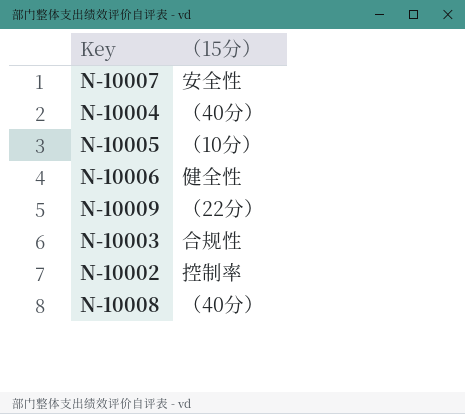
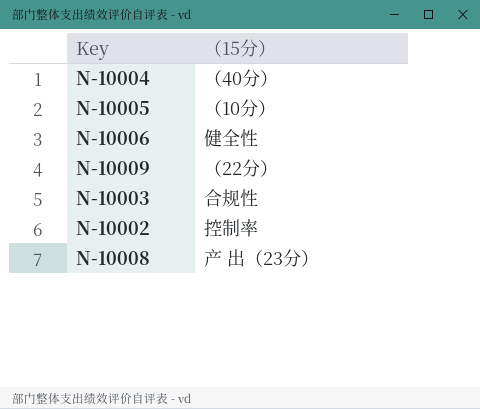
row N-10007: 安全性 -> none
N-10008 | （15分）: （40分） -> 产 出（23分）

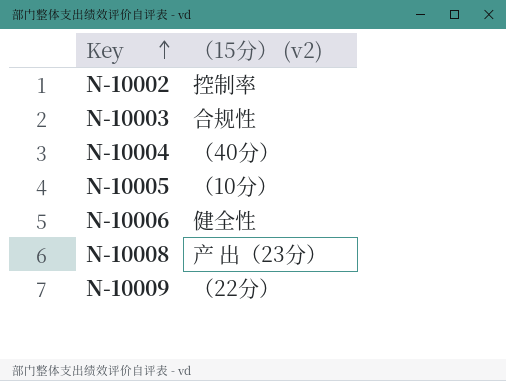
row order: none -> Key ascending
column name: （15分） -> （15分） (v2)

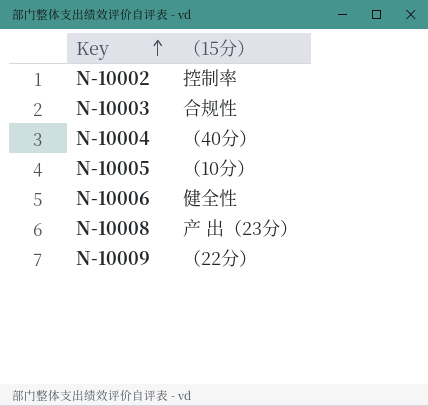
column name: （15分） (v2) -> （15分）

